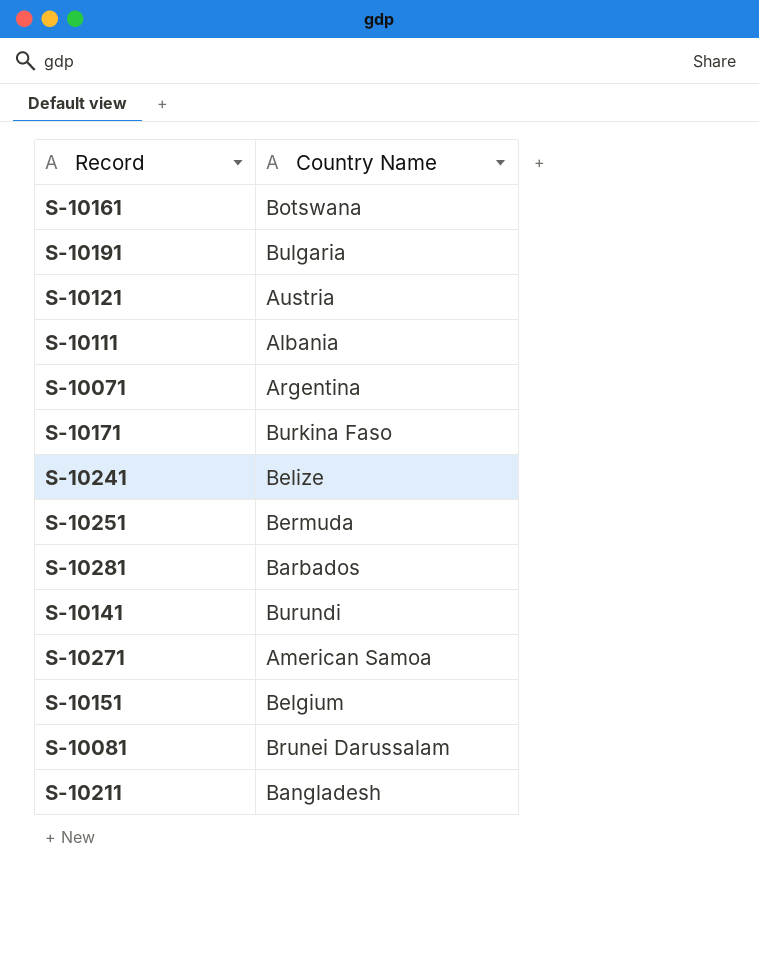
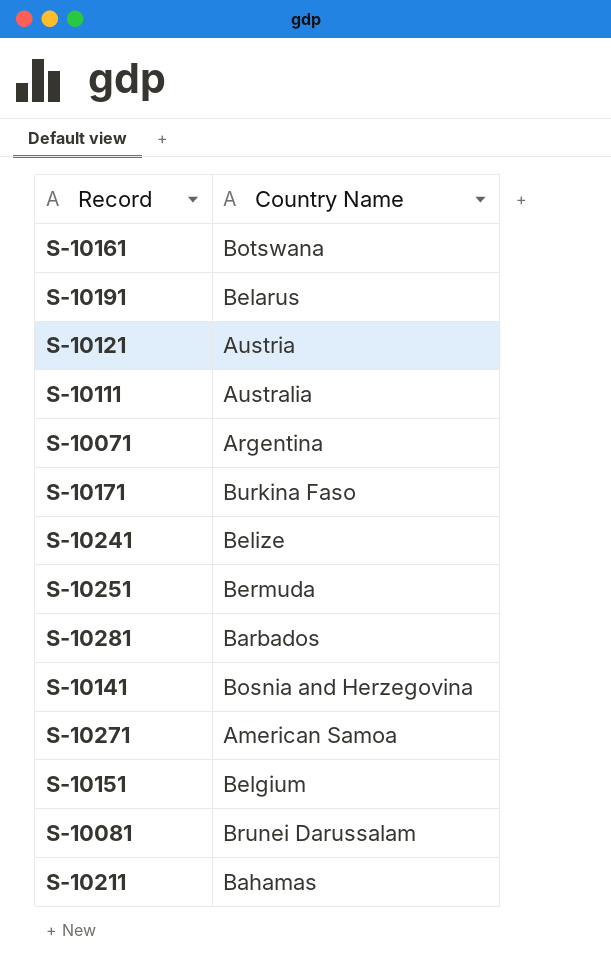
S-10191 | Country Name: Bulgaria -> Belarus
S-10111 | Country Name: Albania -> Australia
S-10141 | Country Name: Burundi -> Bosnia and Herzegovina
S-10211 | Country Name: Bangladesh -> Bahamas

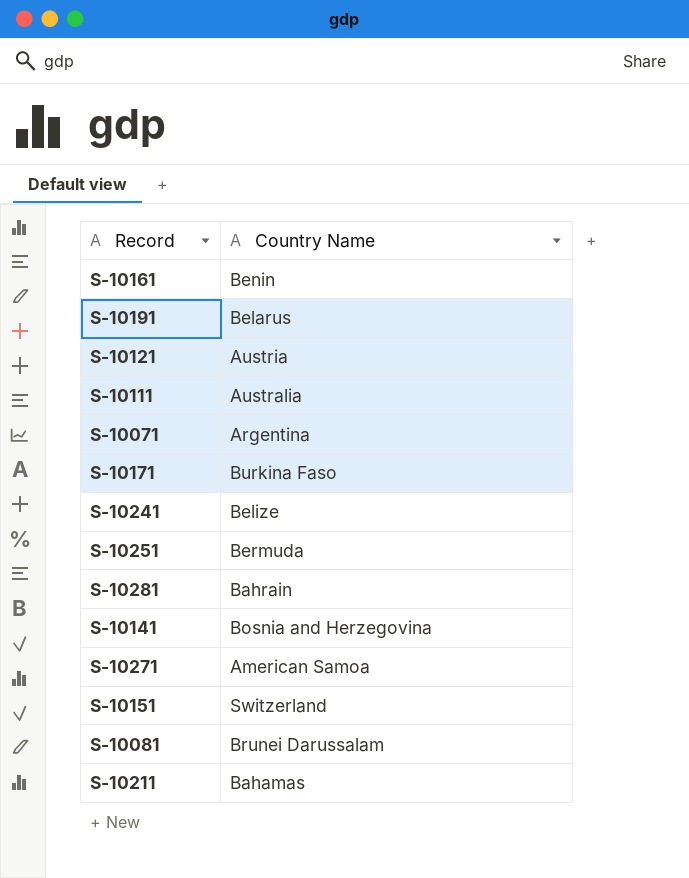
S-10161 | Country Name: Botswana -> Benin
S-10281 | Country Name: Barbados -> Bahrain
S-10151 | Country Name: Belgium -> Switzerland

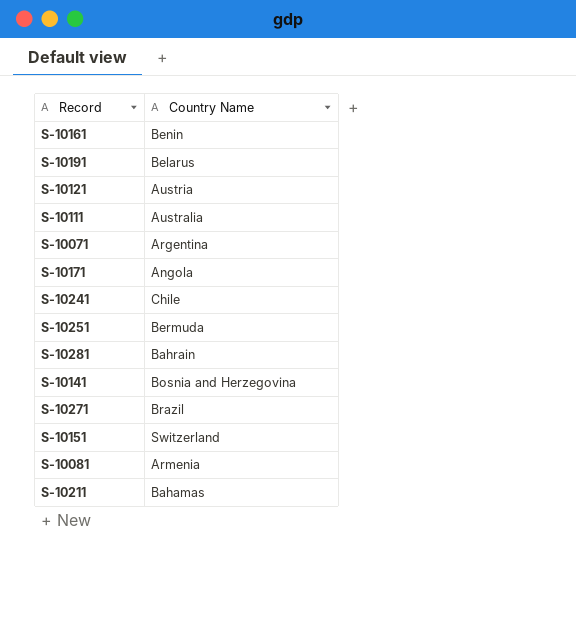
S-10171 | Country Name: Burkina Faso -> Angola
S-10241 | Country Name: Belize -> Chile
S-10271 | Country Name: American Samoa -> Brazil
S-10081 | Country Name: Brunei Darussalam -> Armenia

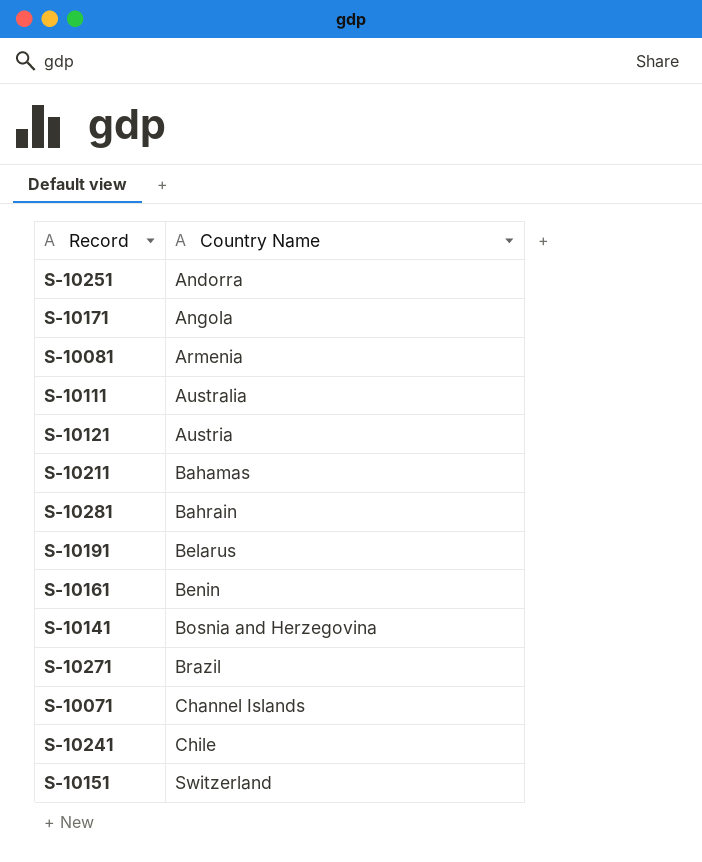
row order: none -> Country Name ascending
S-10251 | Country Name: Bermuda -> Andorra
S-10071 | Country Name: Argentina -> Channel Islands

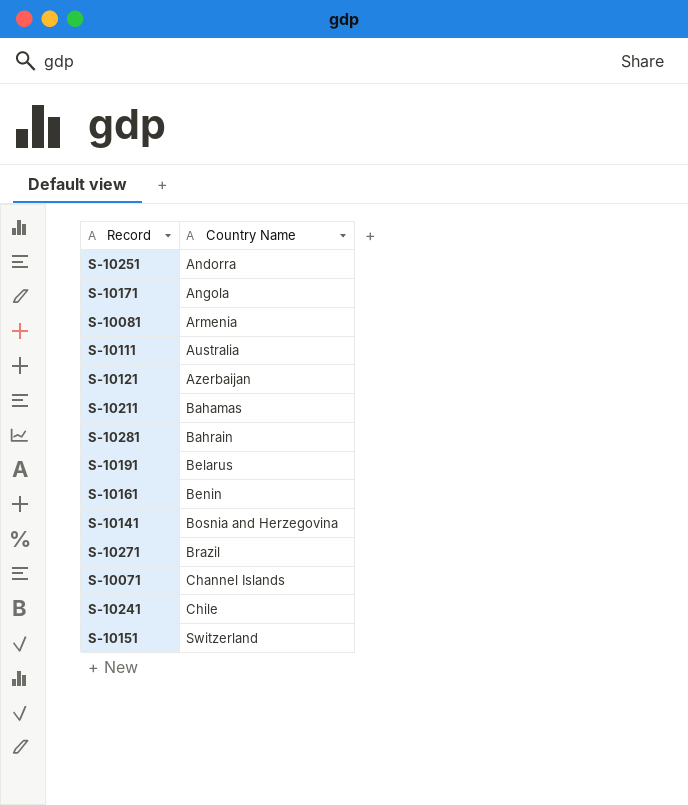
S-10121 | Country Name: Austria -> Azerbaijan

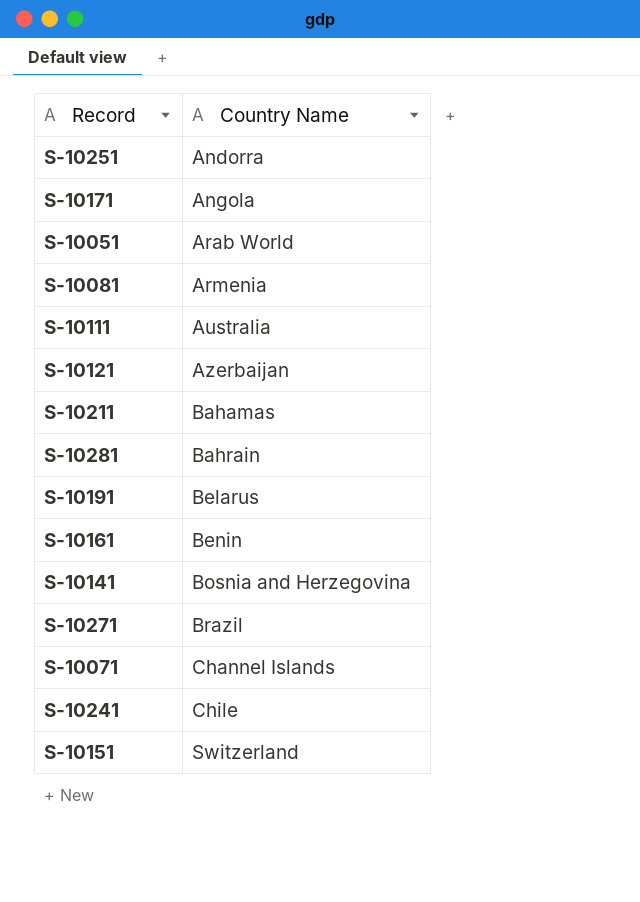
row S-10051: none -> Arab World

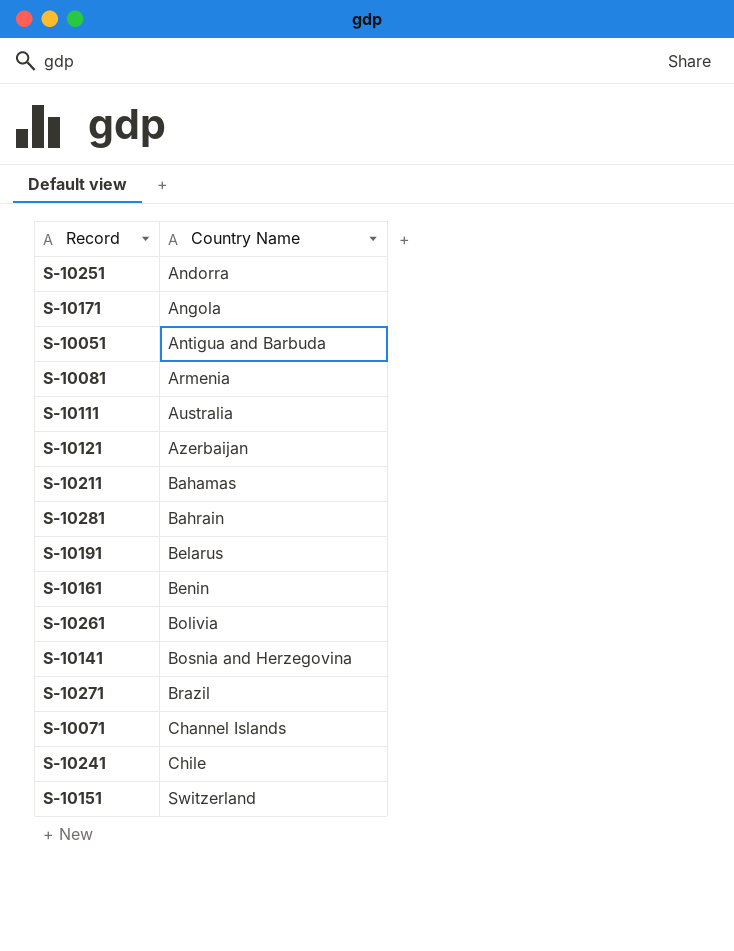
S-10051 | Country Name: Arab World -> Antigua and Barbuda
row S-10261: none -> Bolivia

